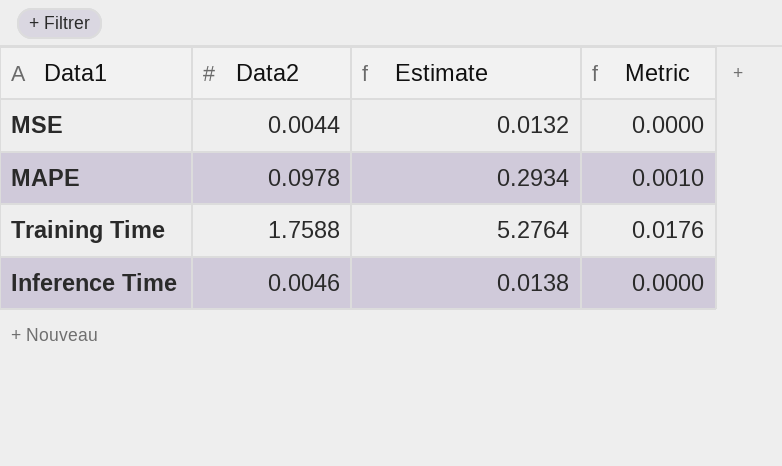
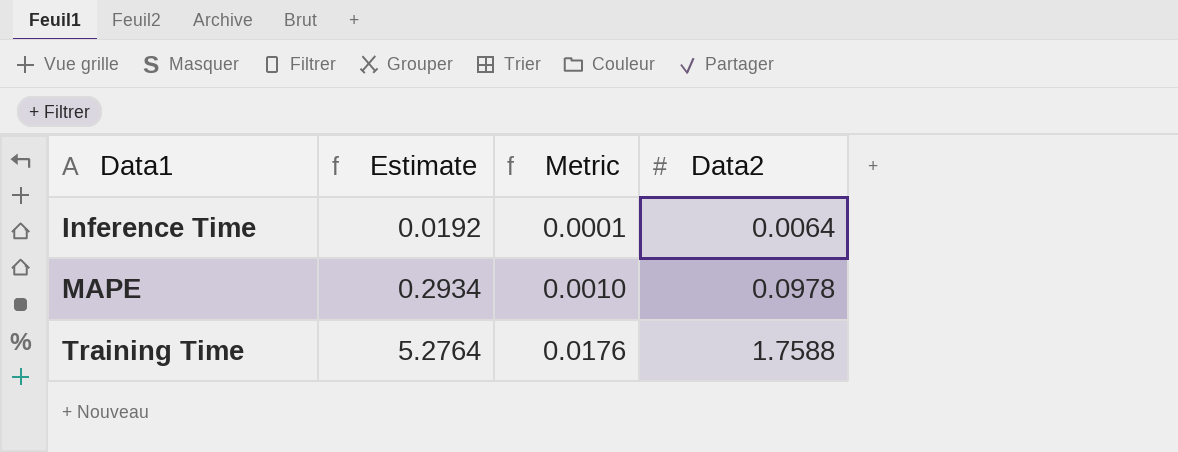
row order: none -> Data1 ascending
column Data2 | position: 2 -> 4
row MSE: 0.0044 | 0.0132 | 0.0000 -> none
Inference Time | Estimate: 0.0138 -> 0.0192
Inference Time | Metric: 0.0000 -> 0.0001
Inference Time | Data2: 0.0046 -> 0.0064

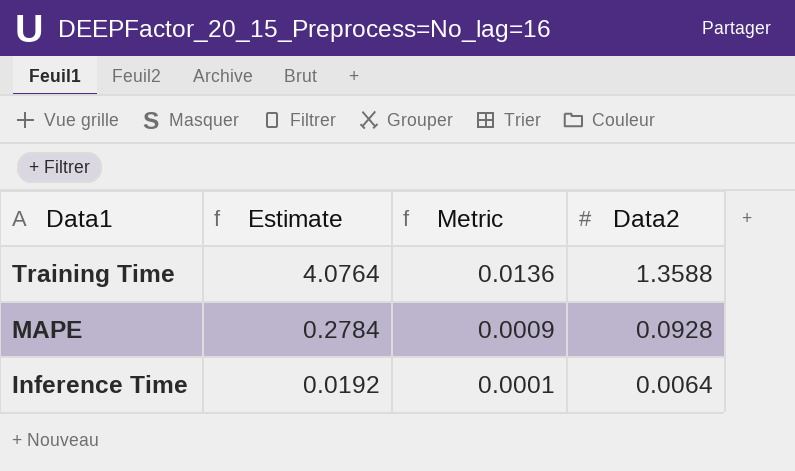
row order: Data1 ascending -> Data1 descending
Training Time | Estimate: 5.2764 -> 4.0764
Training Time | Metric: 0.0176 -> 0.0136
Training Time | Data2: 1.7588 -> 1.3588
MAPE | Estimate: 0.2934 -> 0.2784
MAPE | Metric: 0.0010 -> 0.0009
MAPE | Data2: 0.0978 -> 0.0928

